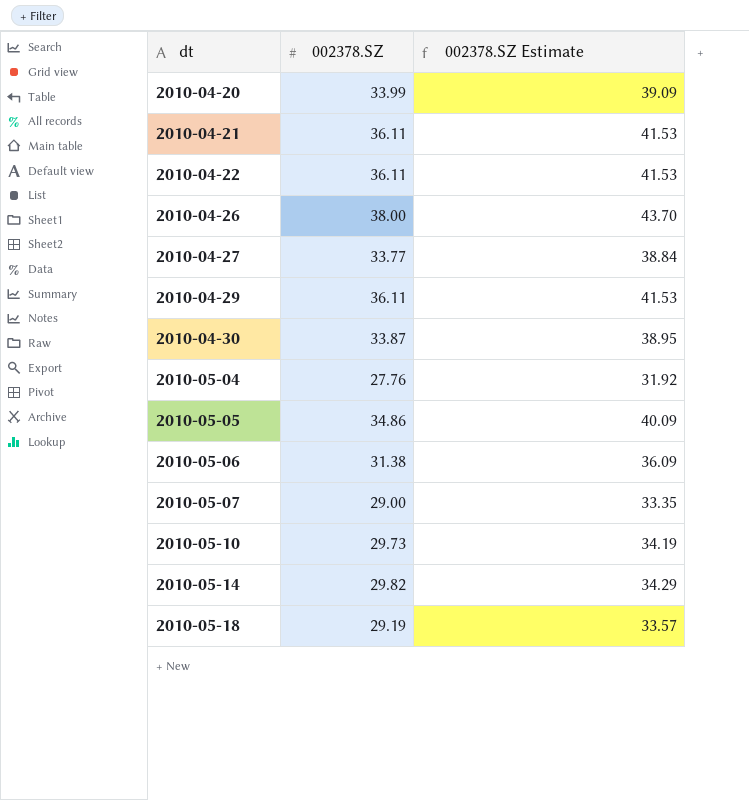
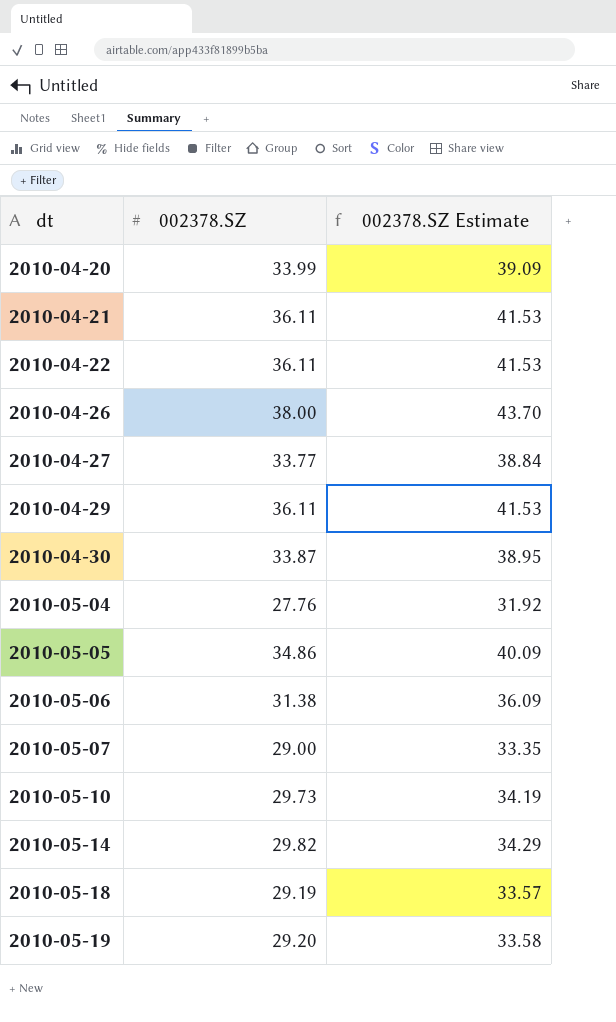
row 2010-05-19: none -> 29.20 | 33.58

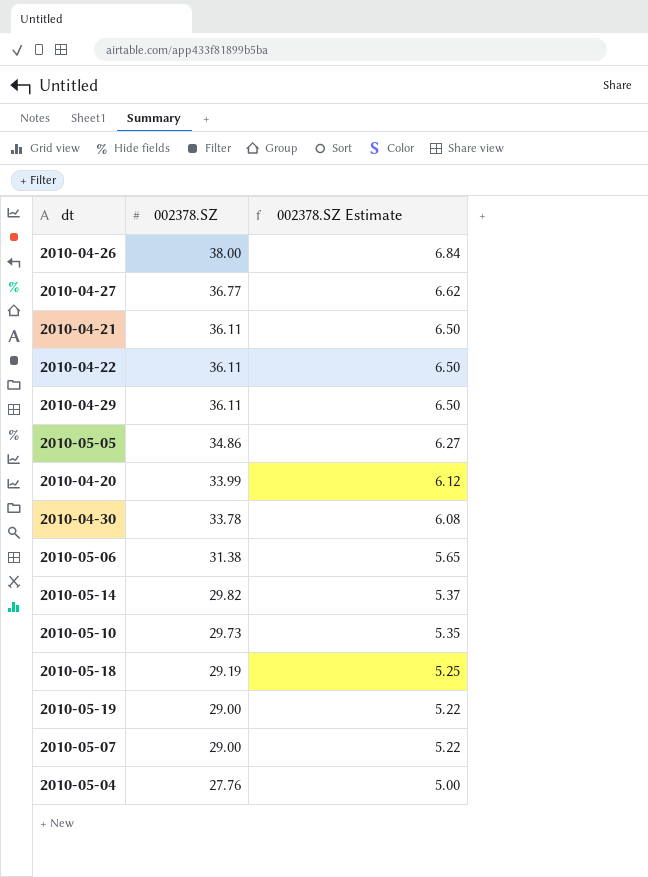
row order: dt ascending -> 002378.SZ descending
column 002378.SZ Estimate | formula: [002378.SZ] * 1.15 -> [002378.SZ] * 0.18
2010-04-27 | 002378.SZ: 33.77 -> 36.77
2010-04-30 | 002378.SZ: 33.87 -> 33.78
2010-05-19 | 002378.SZ: 29.20 -> 29.00

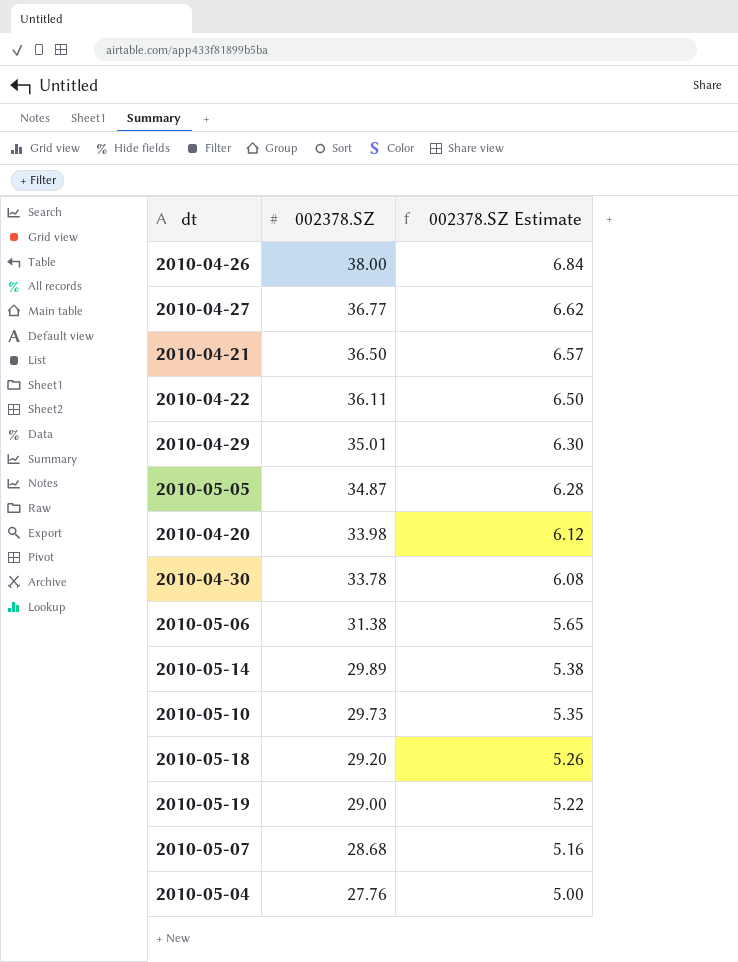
2010-04-21 | 002378.SZ: 36.11 -> 36.50
2010-04-21 | 002378.SZ Estimate: 6.50 -> 6.57
2010-04-29 | 002378.SZ: 36.11 -> 35.01
2010-04-29 | 002378.SZ Estimate: 6.50 -> 6.30
2010-05-05 | 002378.SZ: 34.86 -> 34.87
2010-05-05 | 002378.SZ Estimate: 6.27 -> 6.28
2010-04-20 | 002378.SZ: 33.99 -> 33.98
2010-05-14 | 002378.SZ: 29.82 -> 29.89
2010-05-14 | 002378.SZ Estimate: 5.37 -> 5.38
2010-05-18 | 002378.SZ: 29.19 -> 29.20
2010-05-18 | 002378.SZ Estimate: 5.25 -> 5.26
2010-05-07 | 002378.SZ: 29.00 -> 28.68
2010-05-07 | 002378.SZ Estimate: 5.22 -> 5.16

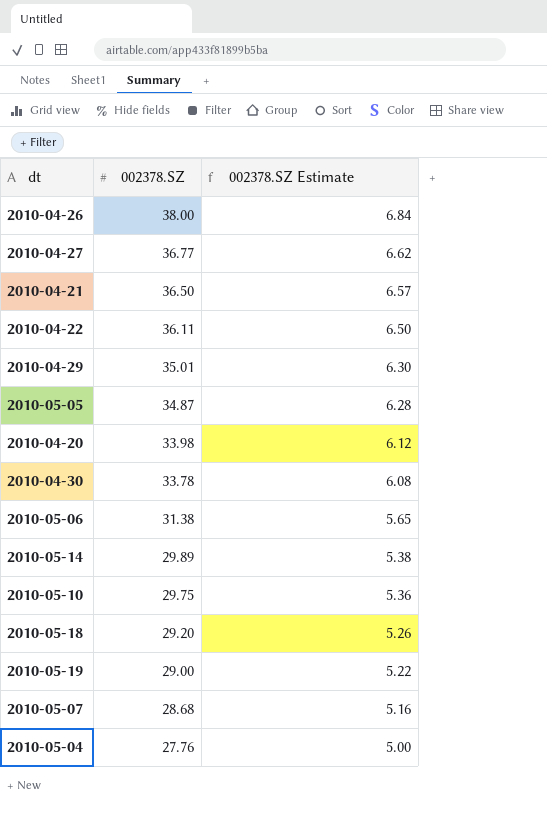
2010-05-10 | 002378.SZ: 29.73 -> 29.75
2010-05-10 | 002378.SZ Estimate: 5.35 -> 5.36

